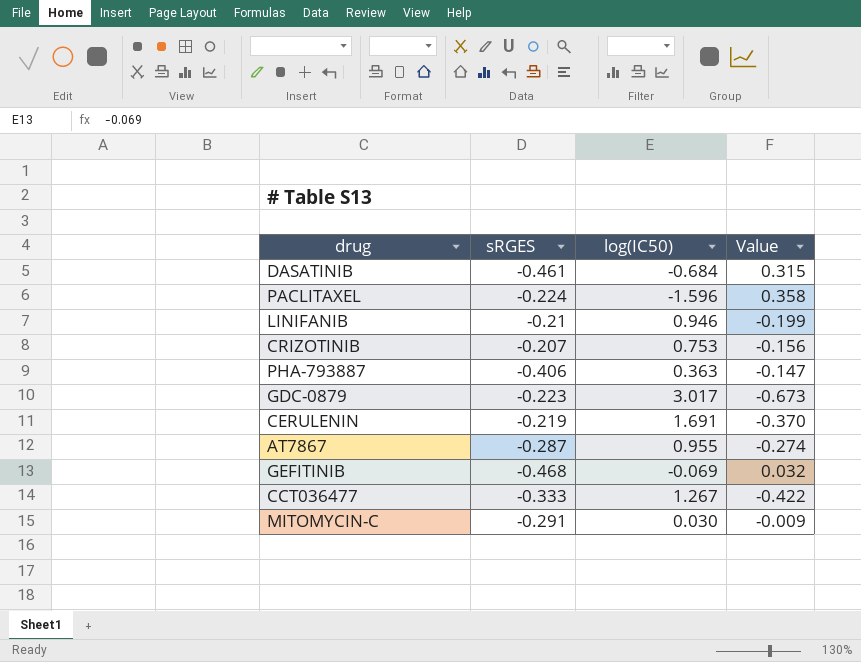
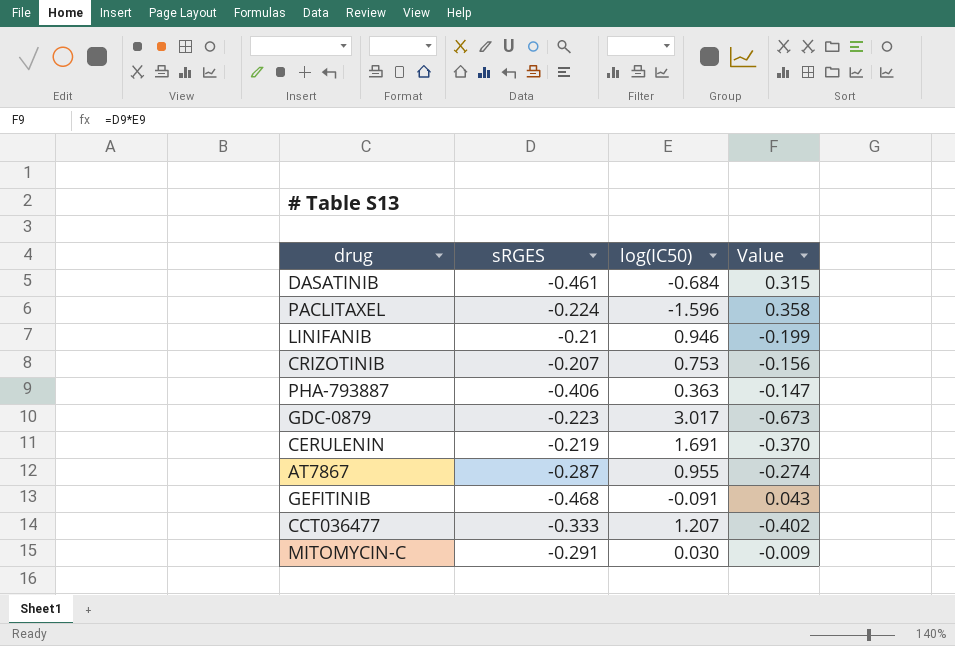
GEFITINIB | log(IC50): -0.069 -> -0.091
GEFITINIB | Value: 0.032 -> 0.043
CCT036477 | log(IC50): 1.267 -> 1.207
CCT036477 | Value: -0.422 -> -0.402

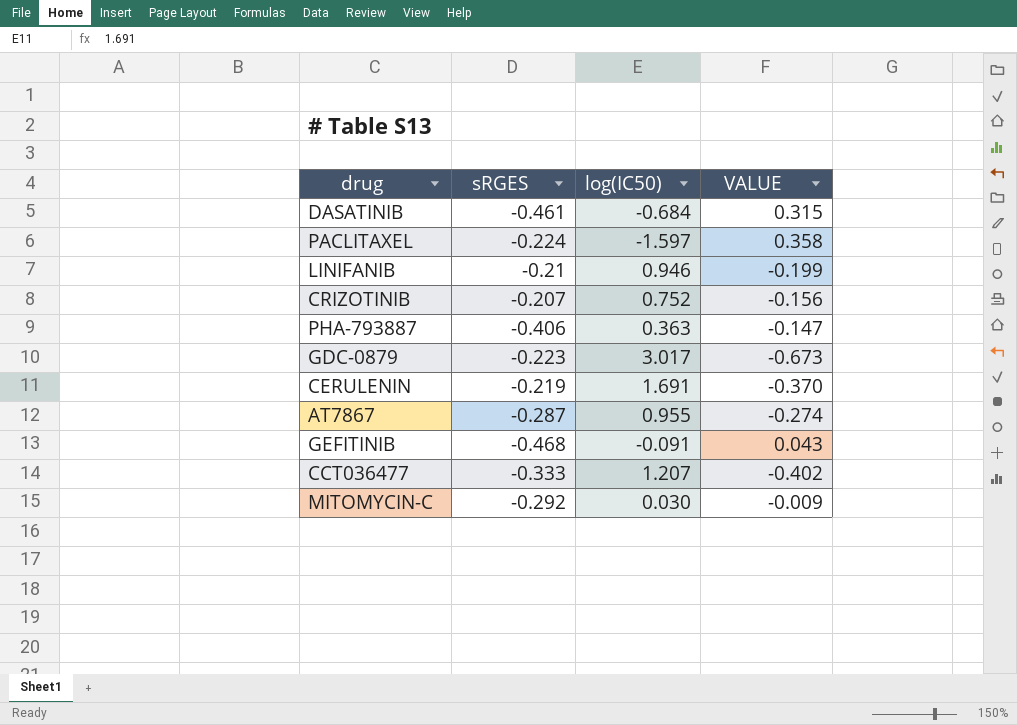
column name: Value -> VALUE
PACLITAXEL | log(IC50): -1.596 -> -1.597
CRIZOTINIB | log(IC50): 0.753 -> 0.752
MITOMYCIN-C | sRGES: -0.291 -> -0.292

